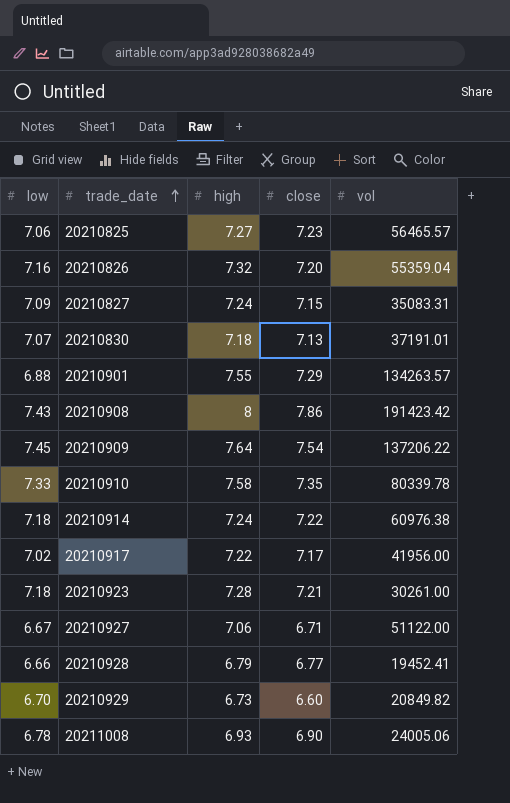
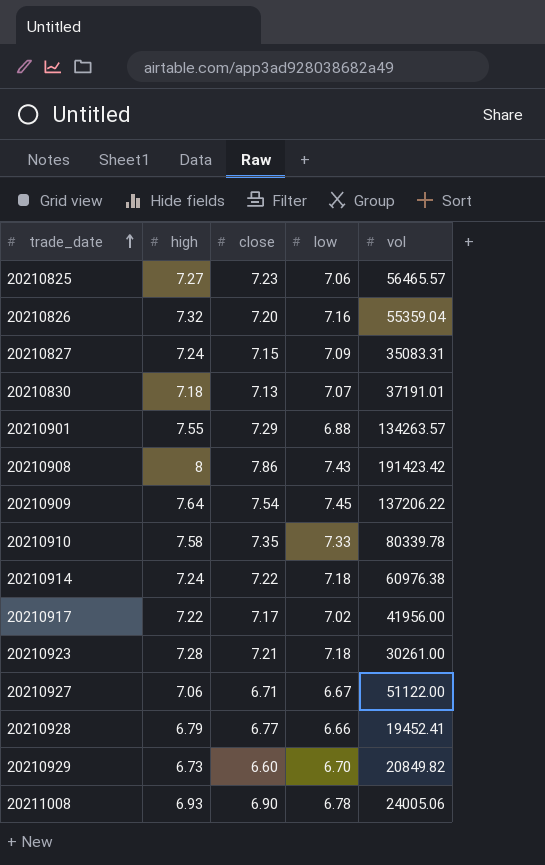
column low | position: 1 -> 4

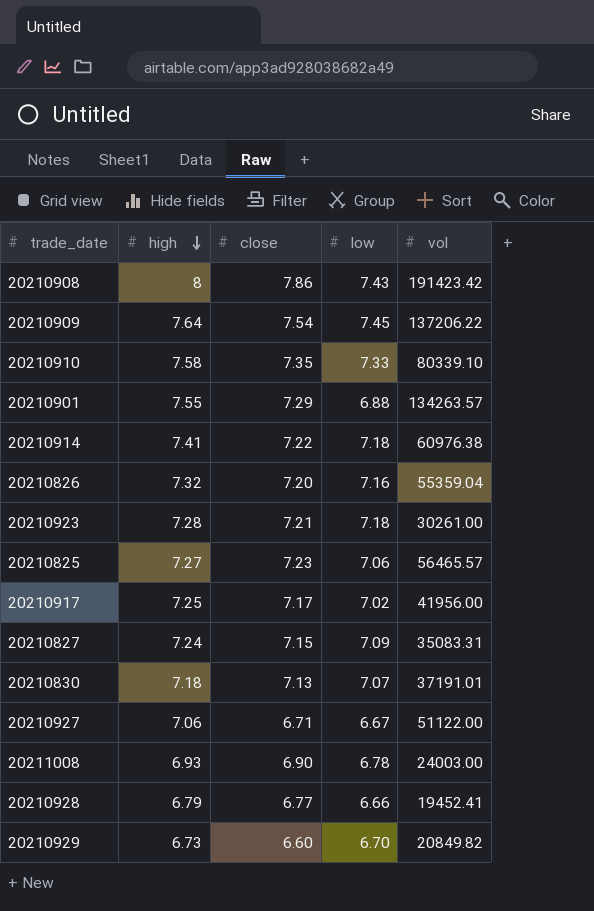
row order: trade_date ascending -> high descending
20210910 | vol: 80339.78 -> 80339.10
20210914 | high: 7.24 -> 7.41
20210917 | high: 7.22 -> 7.25
20211008 | vol: 24005.06 -> 24003.00

